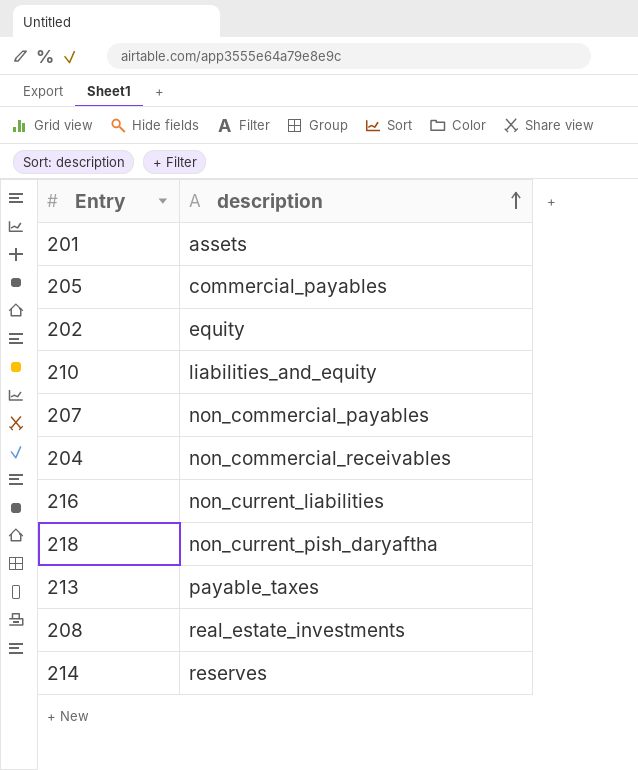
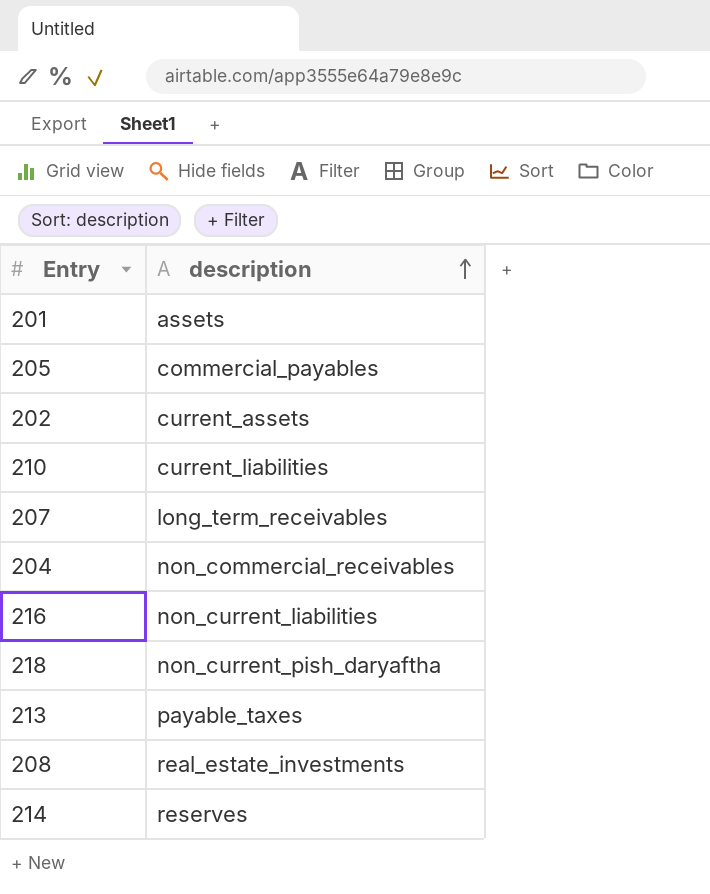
202 | description: equity -> current_assets
210 | description: liabilities_and_equity -> current_liabilities
207 | description: non_commercial_payables -> long_term_receivables

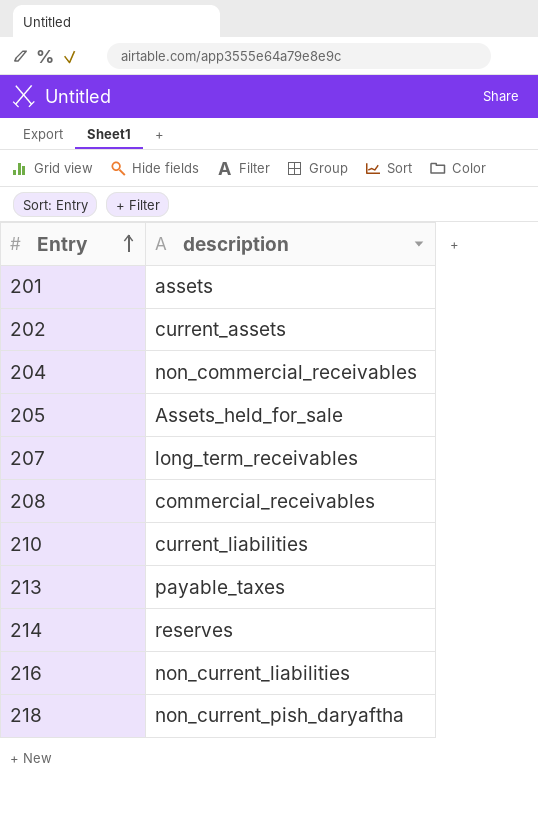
row order: description ascending -> Entry ascending
205 | description: commercial_payables -> Assets_held_for_sale
208 | description: real_estate_investments -> commercial_receivables

